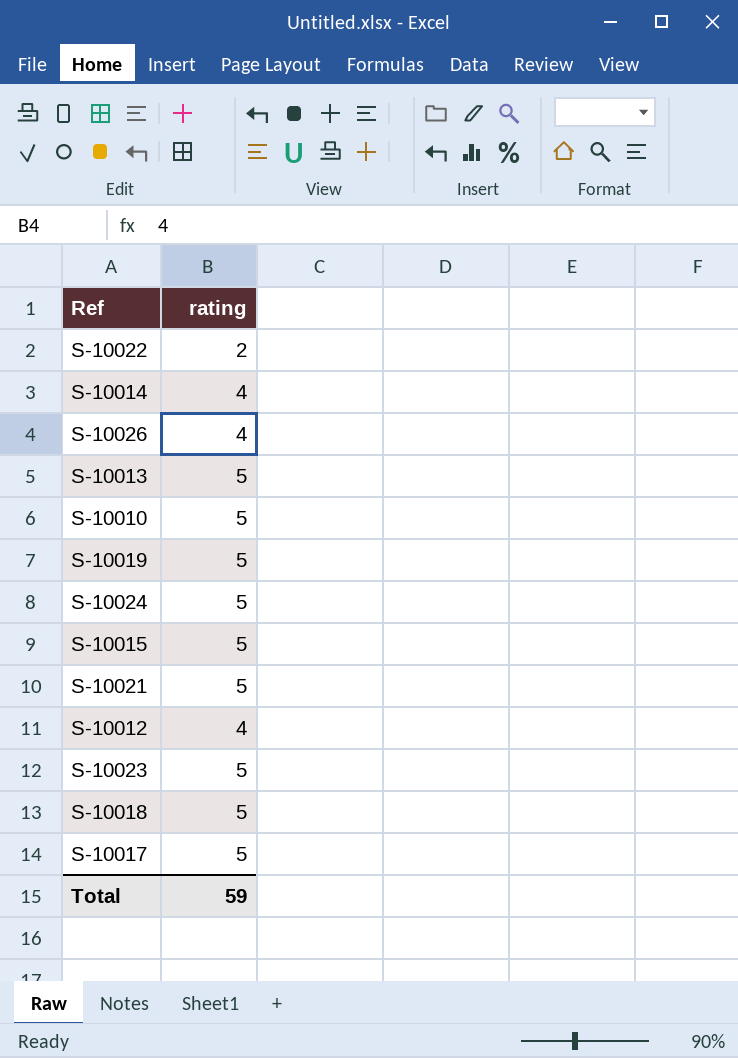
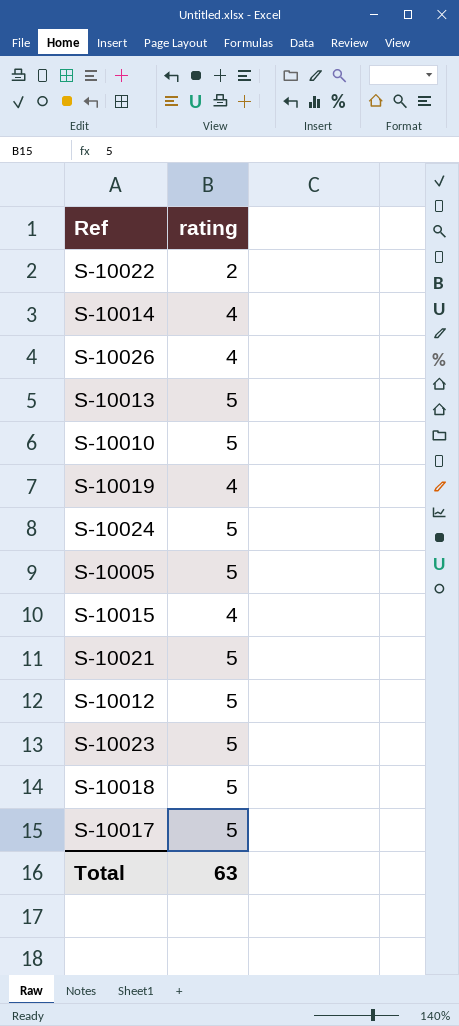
S-10019 | rating: 5 -> 4
row S-10005: none -> 5
S-10015 | rating: 5 -> 4
S-10012 | rating: 4 -> 5
Total | rating: 59 -> 63

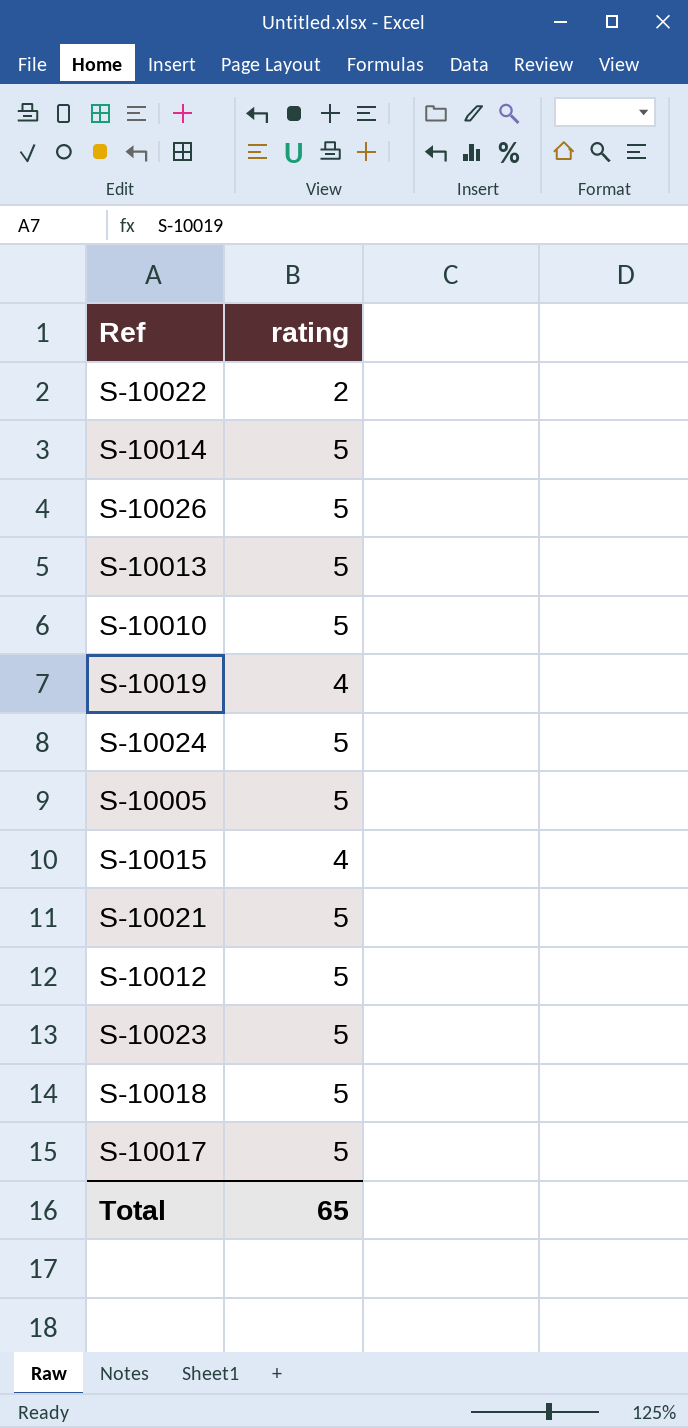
S-10014 | rating: 4 -> 5
S-10026 | rating: 4 -> 5
Total | rating: 63 -> 65

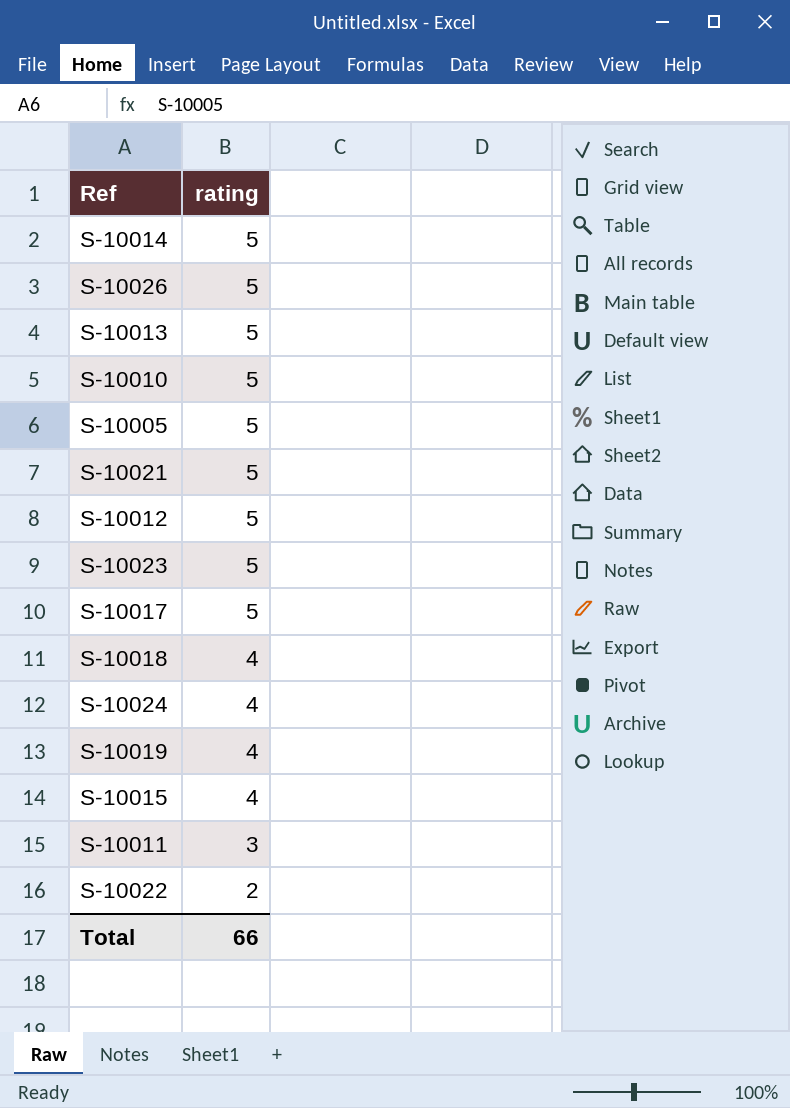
row order: none -> rating descending
S-10018 | rating: 5 -> 4
S-10024 | rating: 5 -> 4
row S-10011: none -> 3
Total | rating: 65 -> 66

